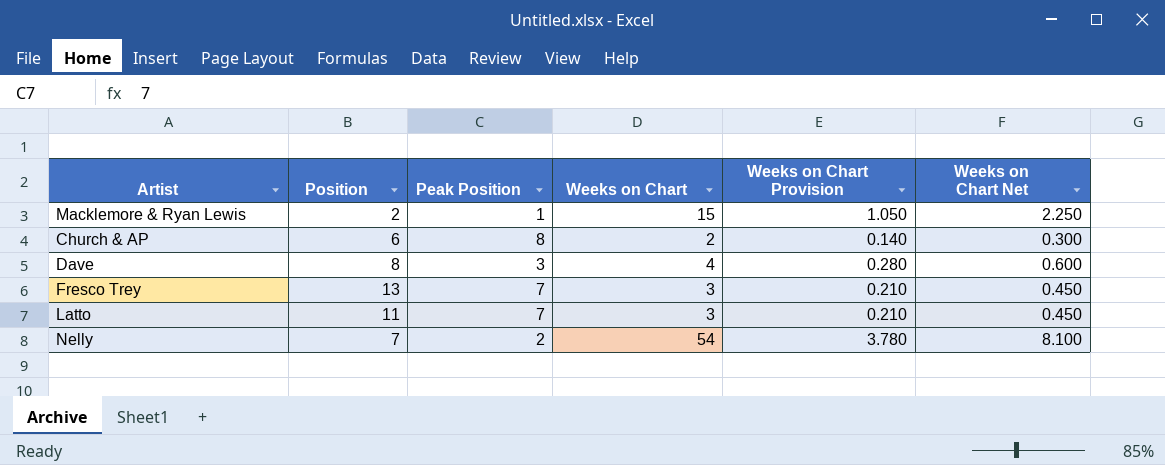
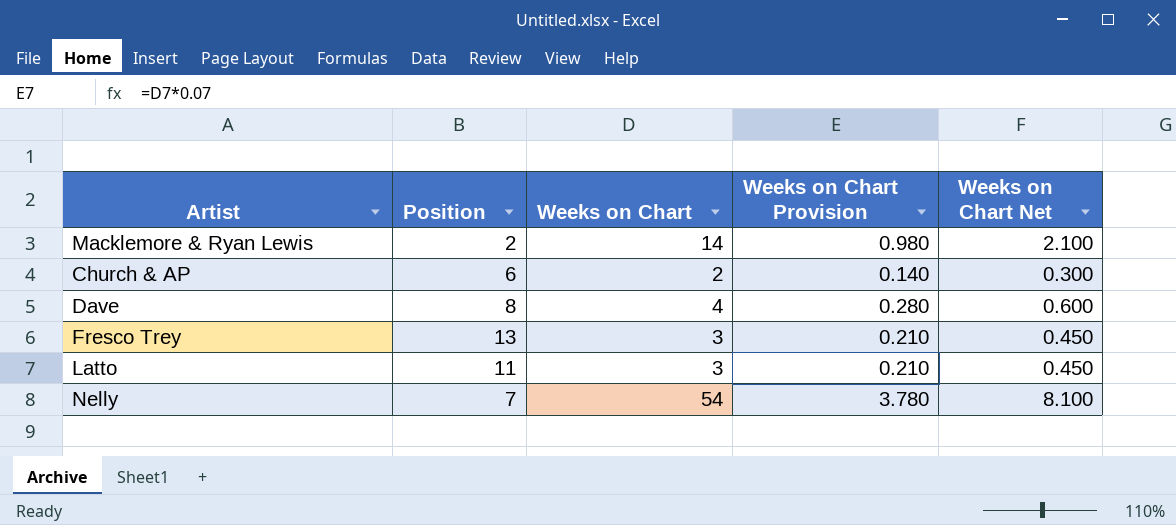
column Peak Position | position: 3 -> none
Macklemore & Ryan Lewis | Weeks on Chart: 15 -> 14
Macklemore & Ryan Lewis | Weeks on Chart Provision: 1.050 -> 0.980
Macklemore & Ryan Lewis | Weeks on Chart Net: 2.250 -> 2.100

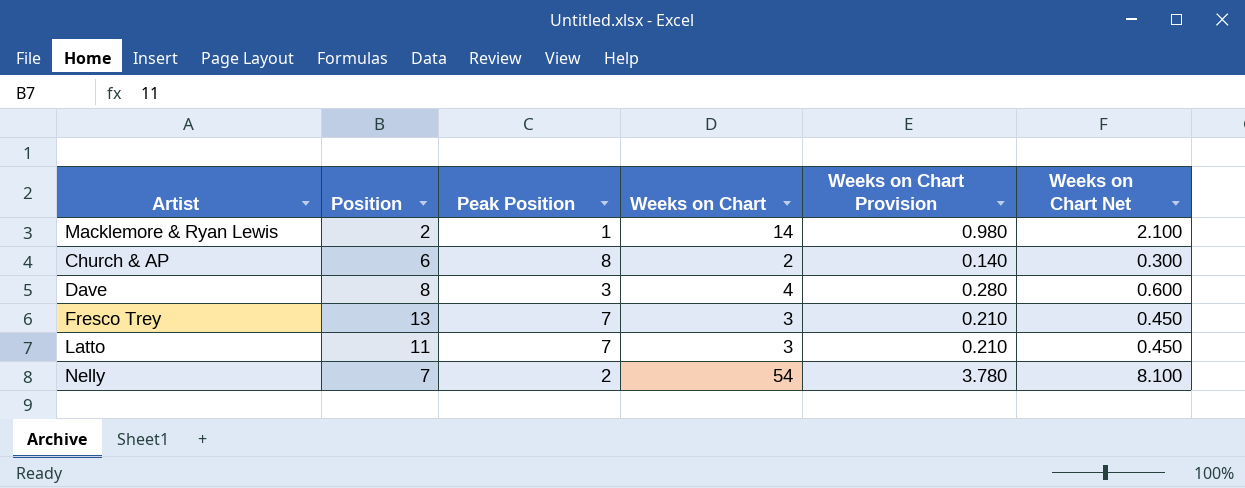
column Peak Position | position: none -> 3

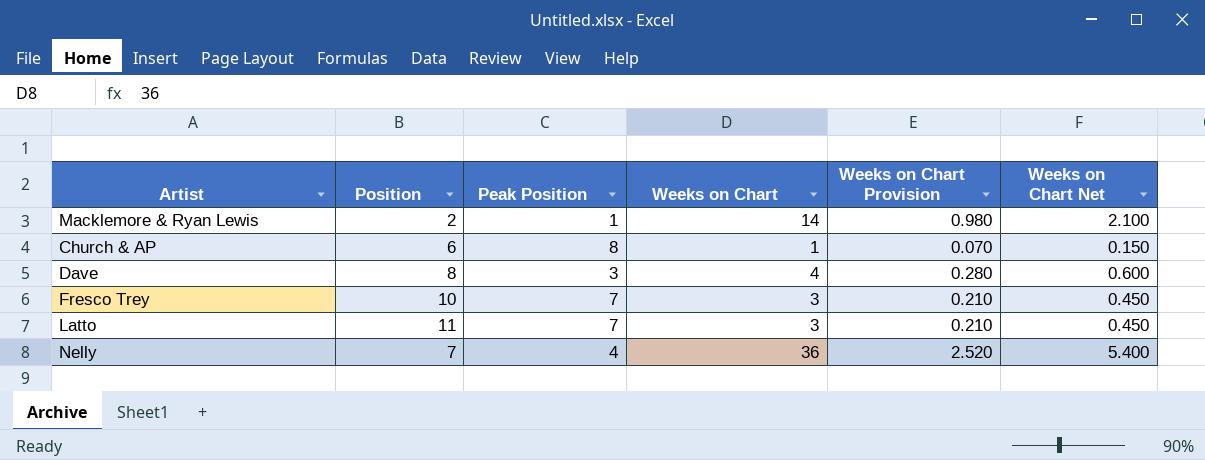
Church & AP | Weeks on Chart: 2 -> 1
Church & AP | Weeks on Chart Provision: 0.140 -> 0.070
Church & AP | Weeks on Chart Net: 0.300 -> 0.150
Fresco Trey | Position: 13 -> 10
Nelly | Peak Position: 2 -> 4
Nelly | Weeks on Chart: 54 -> 36
Nelly | Weeks on Chart Provision: 3.780 -> 2.520
Nelly | Weeks on Chart Net: 8.100 -> 5.400

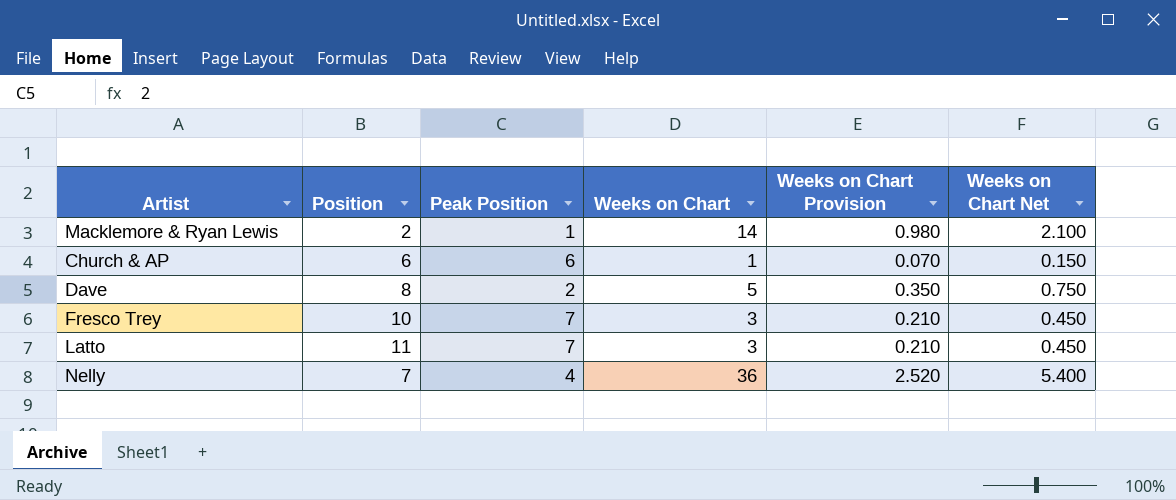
Church & AP | Peak Position: 8 -> 6
Dave | Peak Position: 3 -> 2
Dave | Weeks on Chart: 4 -> 5
Dave | Weeks on Chart Provision: 0.280 -> 0.350
Dave | Weeks on Chart Net: 0.600 -> 0.750

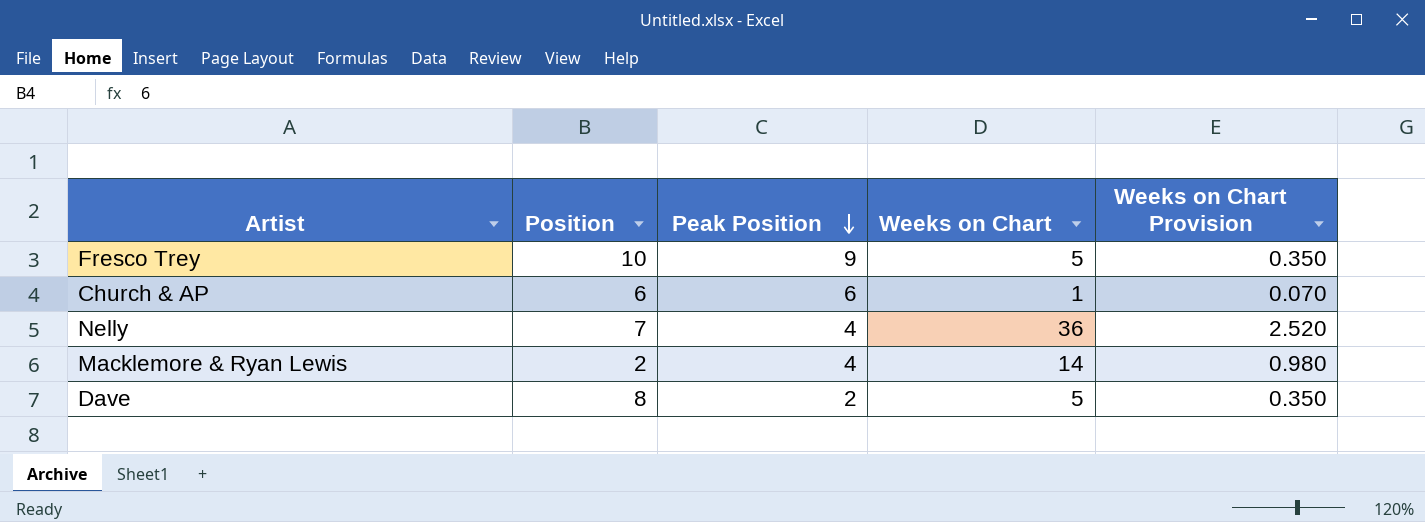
row order: none -> Peak Position descending
column Weeks on Chart Net | formula: [Weeks on Chart] * 0.15 -> none
row Latto: 11 | 7 | 3 | 0.210 | 0.450 -> none
Fresco Trey | Peak Position: 7 -> 9
Fresco Trey | Weeks on Chart: 3 -> 5
Fresco Trey | Weeks on Chart Provision: 0.210 -> 0.350
Macklemore & Ryan Lewis | Peak Position: 1 -> 4

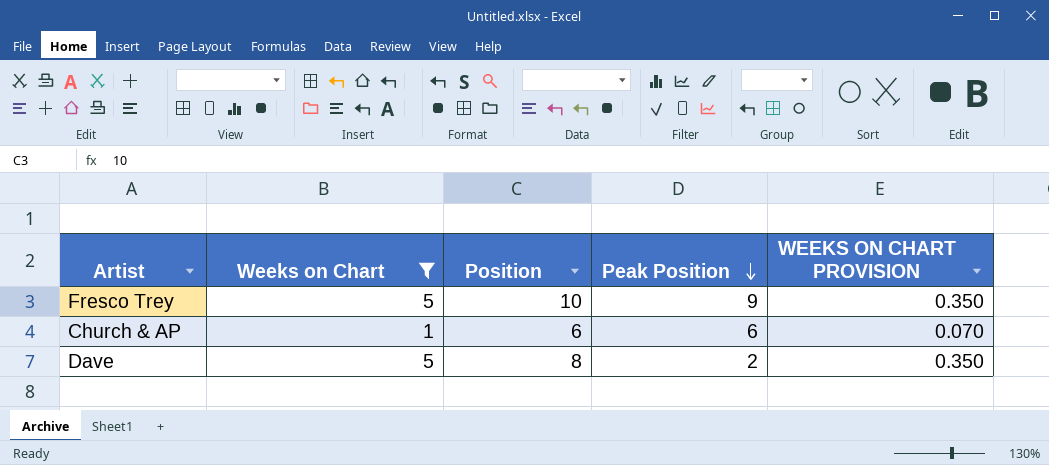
filter: none -> Weeks on Chart <= 5
column Weeks on Chart | position: 4 -> 2
column name: Weeks on Chart Provision -> WEEKS ON CHART PROVISION

